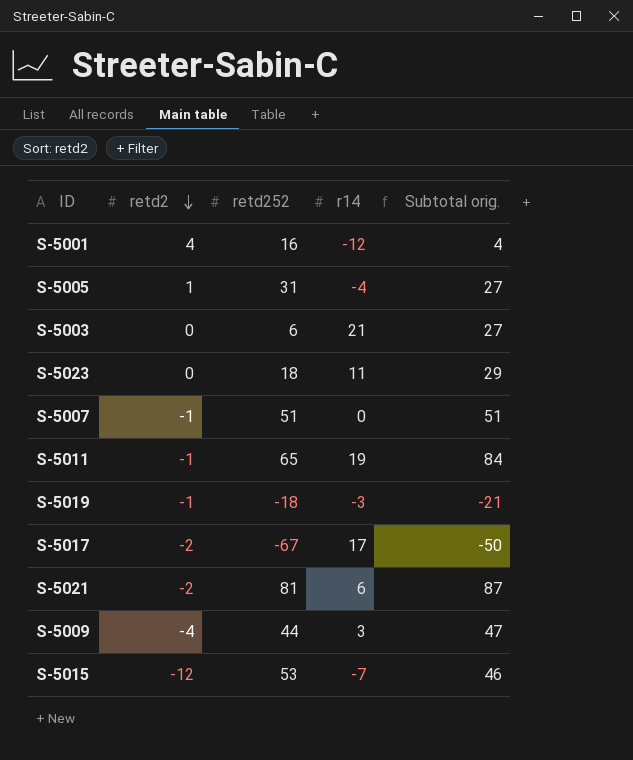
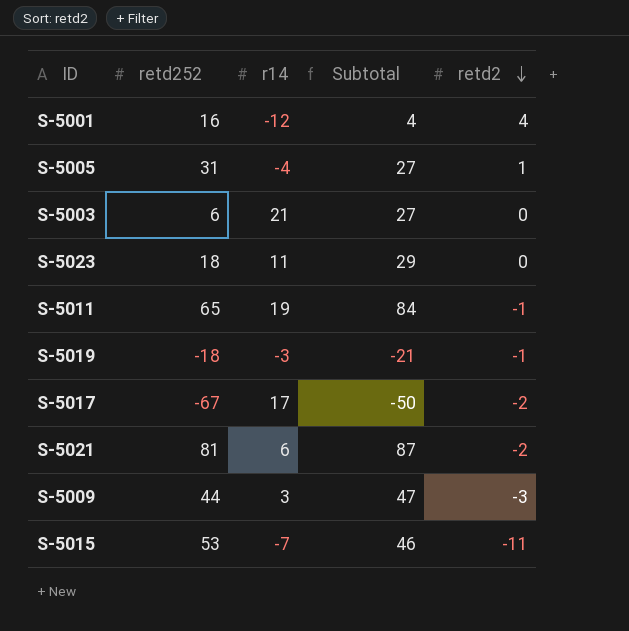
column name: Subtotal orig. -> Subtotal
column retd2 | position: 2 -> 5
row S-5007: -1 | 51 | 0 | 51 -> none
S-5009 | retd2: -4 -> -3
S-5015 | retd2: -12 -> -11

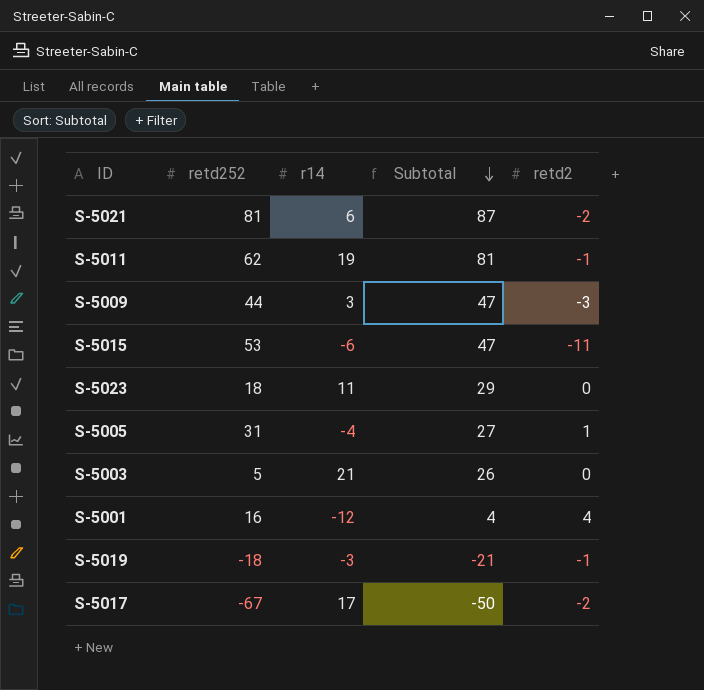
row order: retd2 descending -> Subtotal descending
S-5011 | retd252: 65 -> 62
S-5011 | Subtotal: 84 -> 81
S-5015 | r14: -7 -> -6
S-5015 | Subtotal: 46 -> 47
S-5003 | retd252: 6 -> 5
S-5003 | Subtotal: 27 -> 26

